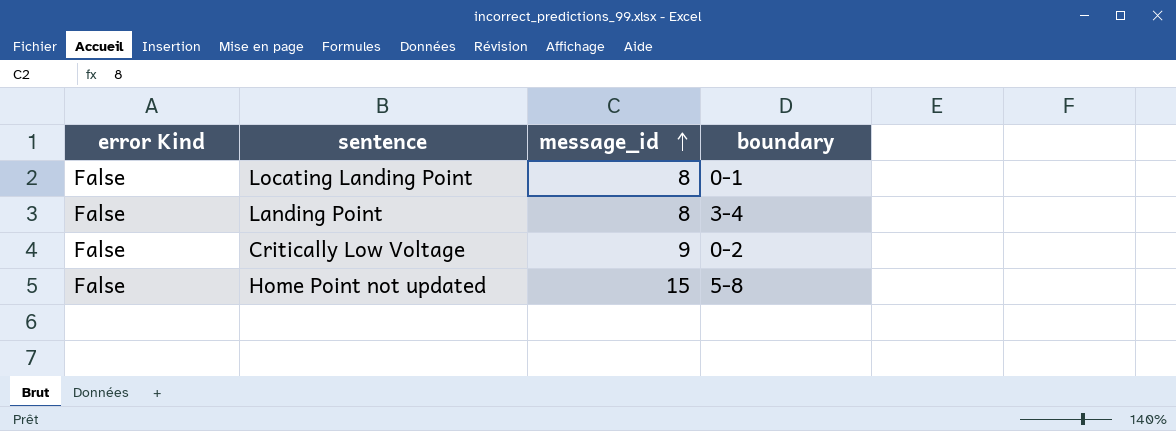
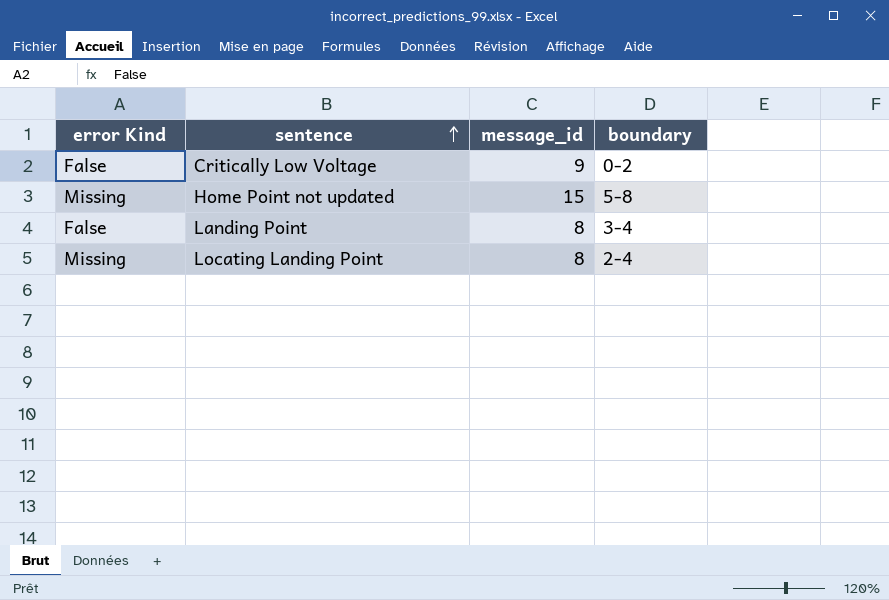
row order: message_id ascending -> sentence ascending
Home Point not updated | error Kind: False -> Missing
Locating Landing Point | error Kind: False -> Missing
Locating Landing Point | boundary: 0-1 -> 2-4

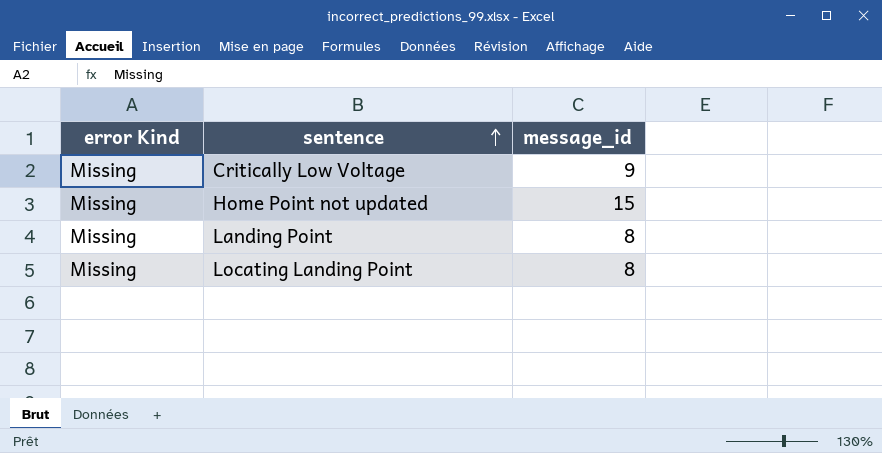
column boundary | position: 4 -> none
Critically Low Voltage | error Kind: False -> Missing
Landing Point | error Kind: False -> Missing

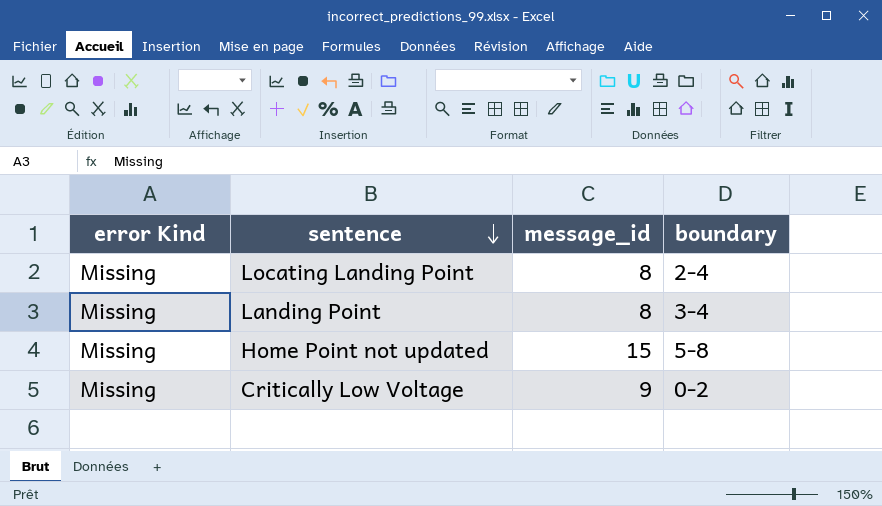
row order: sentence ascending -> sentence descending
column boundary | position: none -> 4

